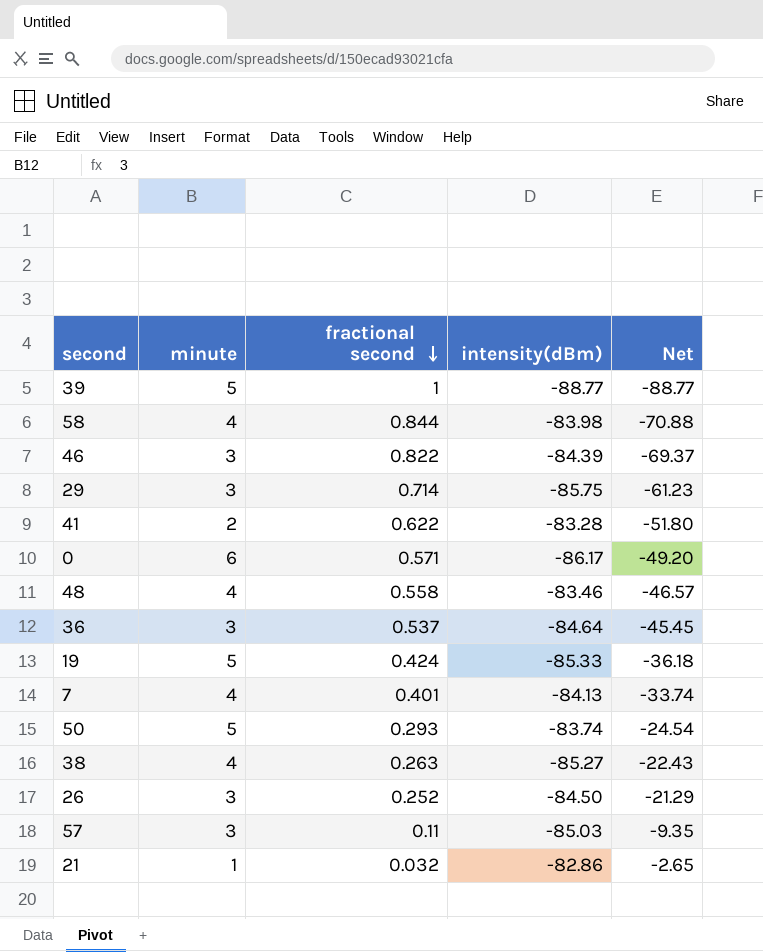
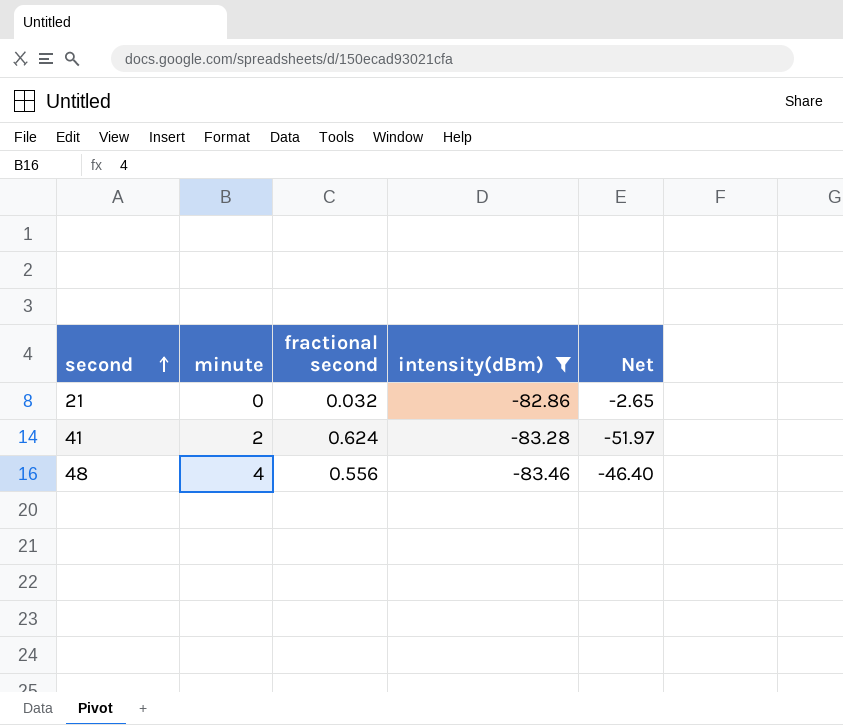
filter: none -> intensity(dBm) >= -83.46
row order: fractional second descending -> second ascending
21 | minute: 1 -> 0
41 | fractional second: 0.622 -> 0.624
41 | Net: -51.80 -> -51.97
48 | fractional second: 0.558 -> 0.556
48 | Net: -46.57 -> -46.40

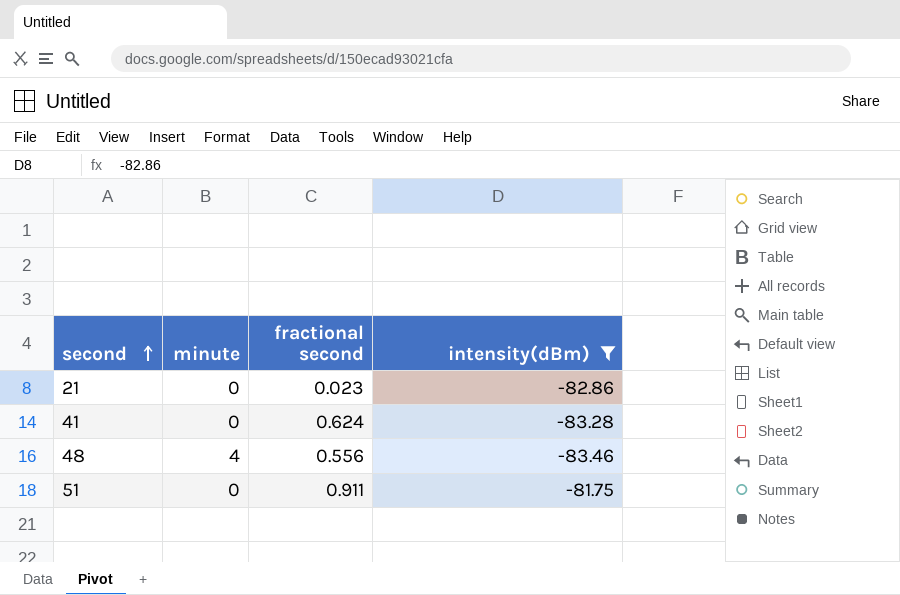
column Net | formula: [fractional second] * [intensity(dBm)] -> none
21 | fractional second: 0.032 -> 0.023
41 | minute: 2 -> 0
row 51: none -> 0 | 0.911 | -81.75

